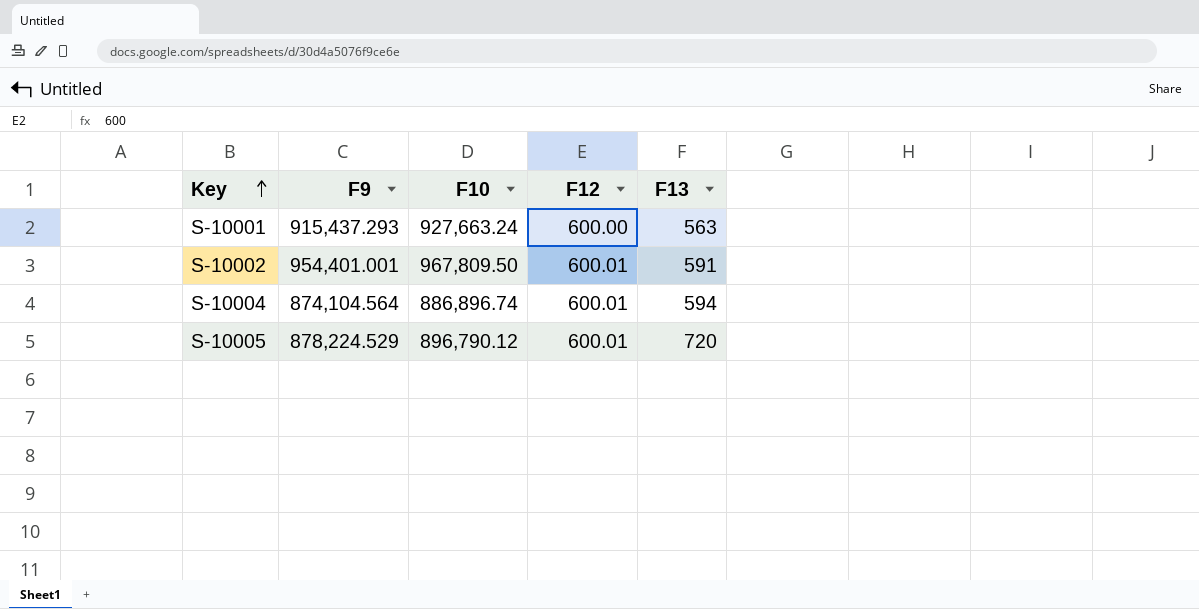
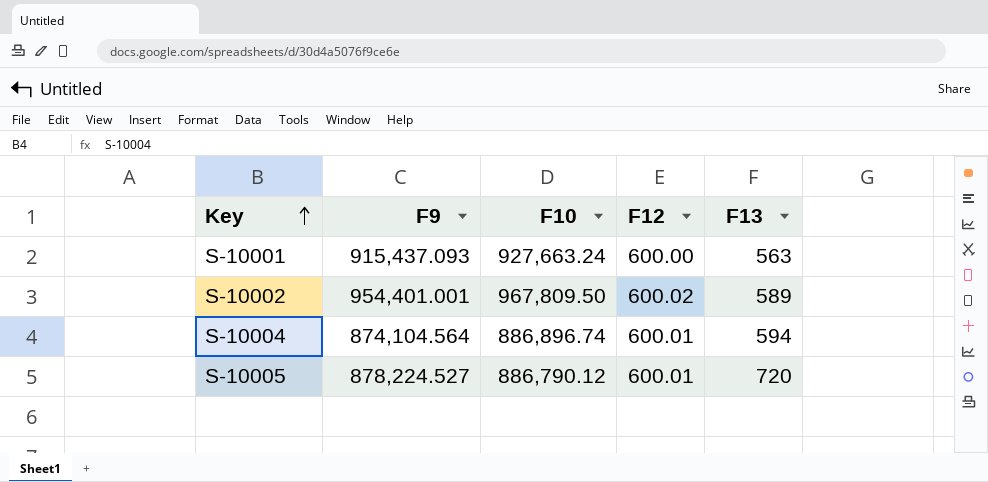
S-10001 | F9: 915,437.293 -> 915,437.093
S-10002 | F12: 600.01 -> 600.02
S-10002 | F13: 591 -> 589
S-10005 | F9: 878,224.529 -> 878,224.527
S-10005 | F10: 896,790.12 -> 886,790.12

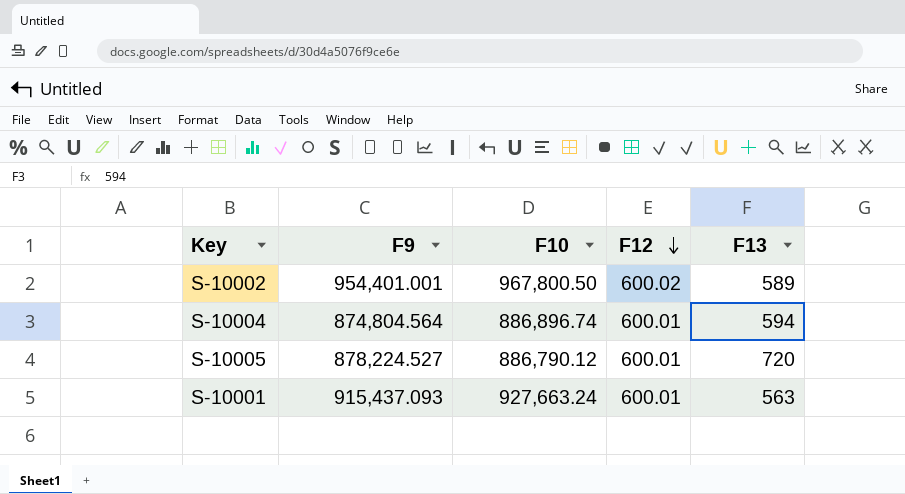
row order: Key ascending -> F12 descending
S-10002 | F10: 967,809.50 -> 967,800.50
S-10004 | F9: 874,104.564 -> 874,804.564
S-10001 | F12: 600.00 -> 600.01

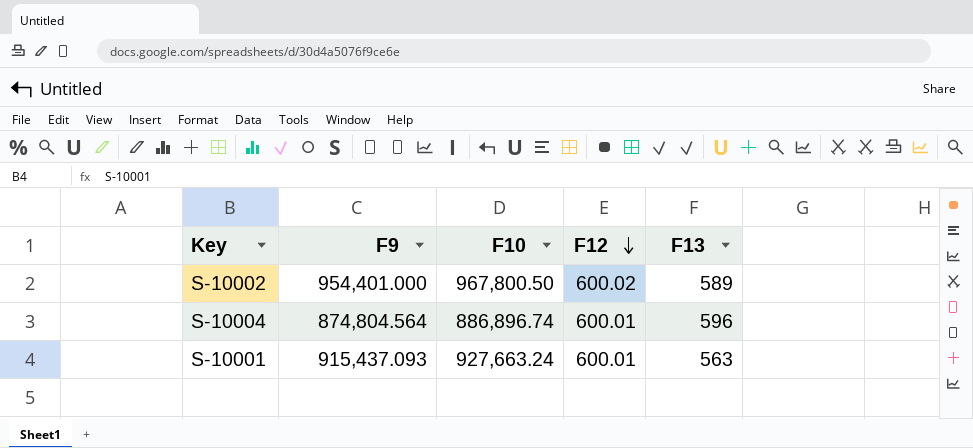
row S-10005: 878,224.527 | 886,790.12 | 600.01 | 720 -> none
S-10002 | F9: 954,401.001 -> 954,401.000
S-10004 | F13: 594 -> 596

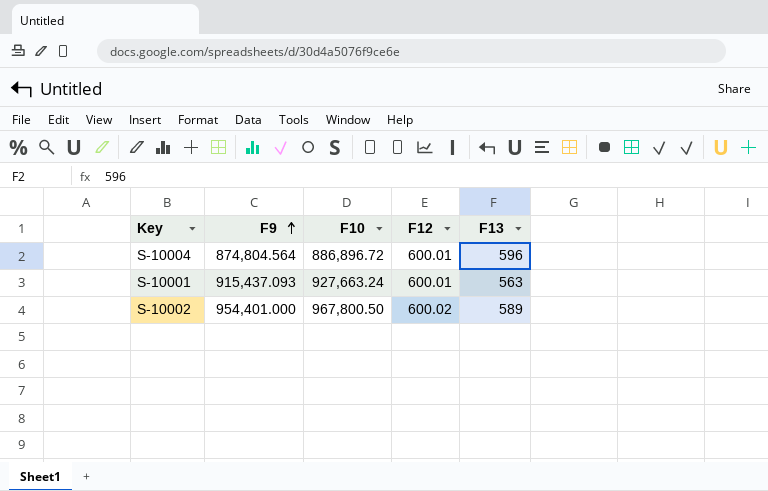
row order: F12 descending -> F9 ascending
S-10004 | F10: 886,896.74 -> 886,896.72

